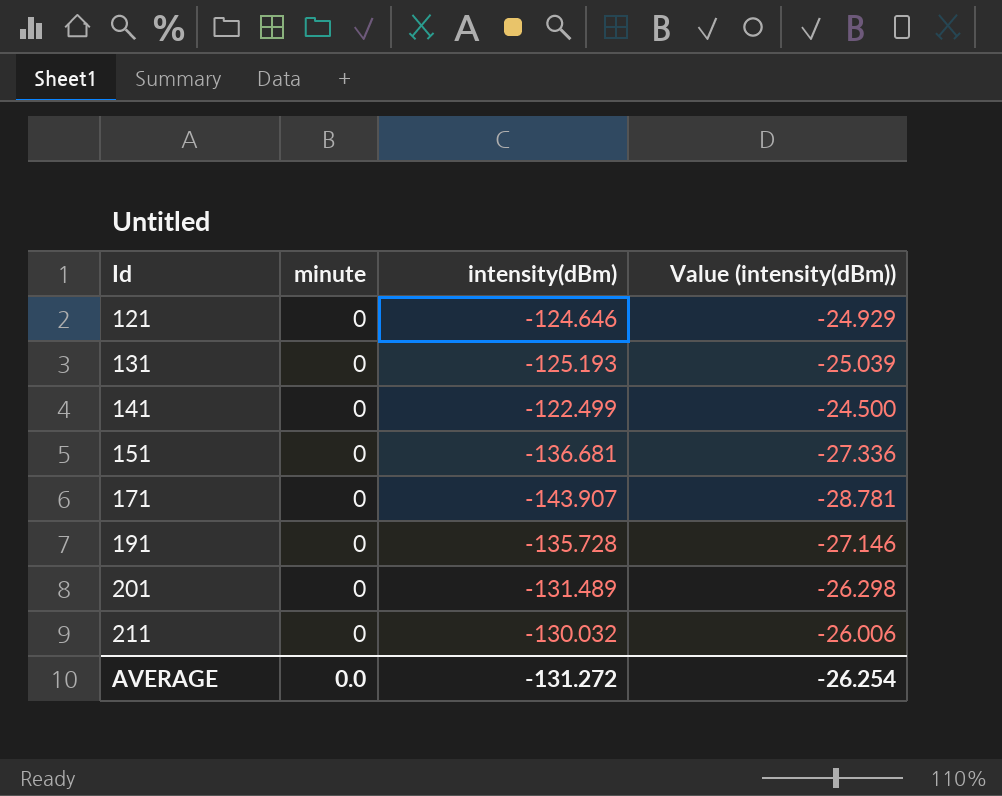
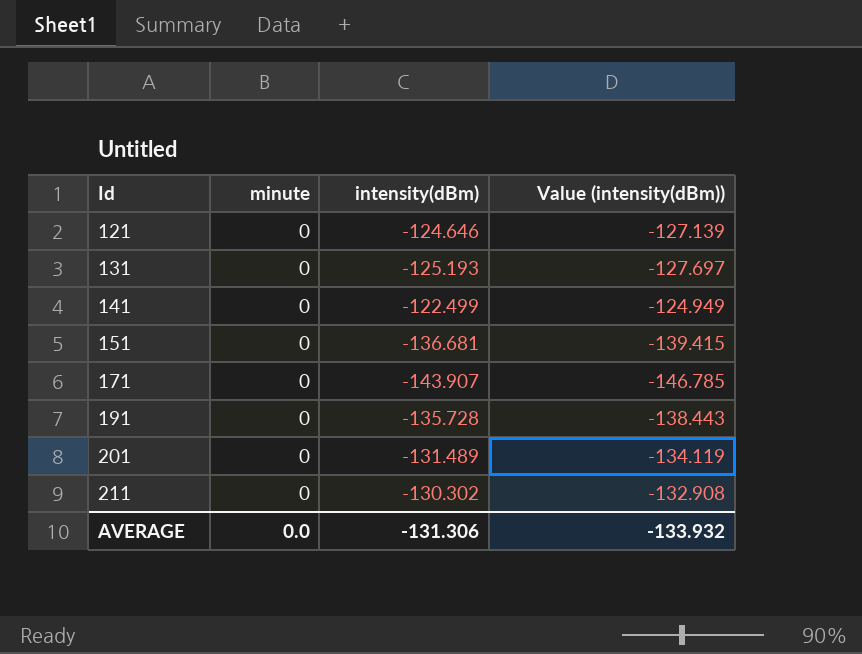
column Value (intensity(dBm)) | formula: [intensity(dBm)] * 0.2 -> [intensity(dBm)] * 1.02
211 | intensity(dBm): -130.032 -> -130.302
AVERAGE | intensity(dBm): -131.272 -> -131.306
AVERAGE | Value (intensity(dBm)): -26.254 -> -133.932

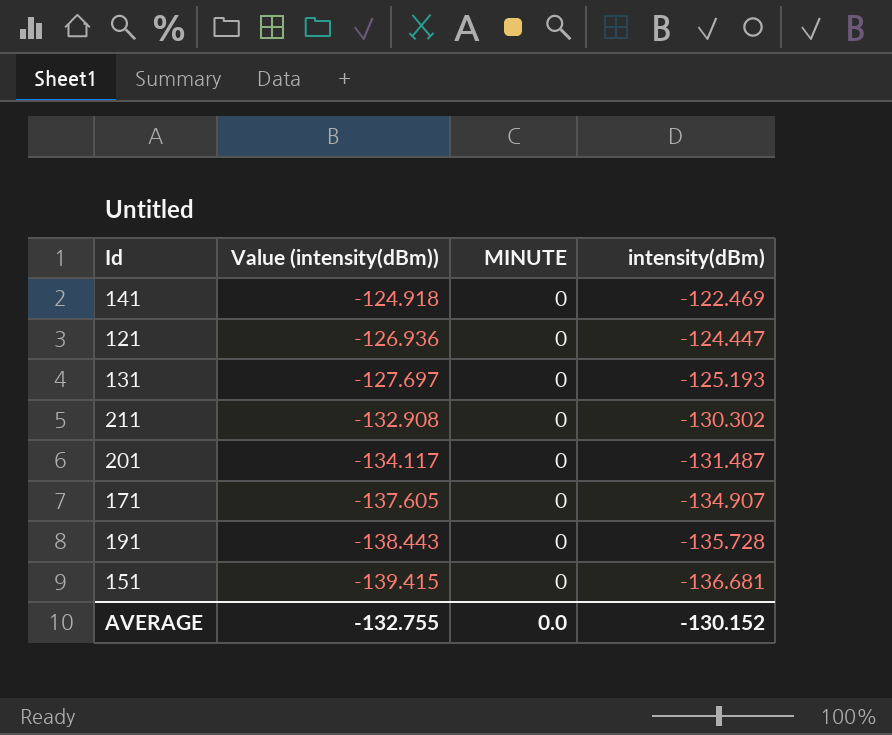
row order: Id ascending -> Value (intensity(dBm)) descending
column Value (intensity(dBm)) | position: 4 -> 2
column name: minute -> MINUTE
141 | Value (intensity(dBm)): -124.949 -> -124.918
141 | intensity(dBm): -122.499 -> -122.469
121 | Value (intensity(dBm)): -127.139 -> -126.936
121 | intensity(dBm): -124.646 -> -124.447
201 | Value (intensity(dBm)): -134.119 -> -134.117
201 | intensity(dBm): -131.489 -> -131.487
171 | Value (intensity(dBm)): -146.785 -> -137.605
171 | intensity(dBm): -143.907 -> -134.907
AVERAGE | Value (intensity(dBm)): -133.932 -> -132.755
AVERAGE | intensity(dBm): -131.306 -> -130.152

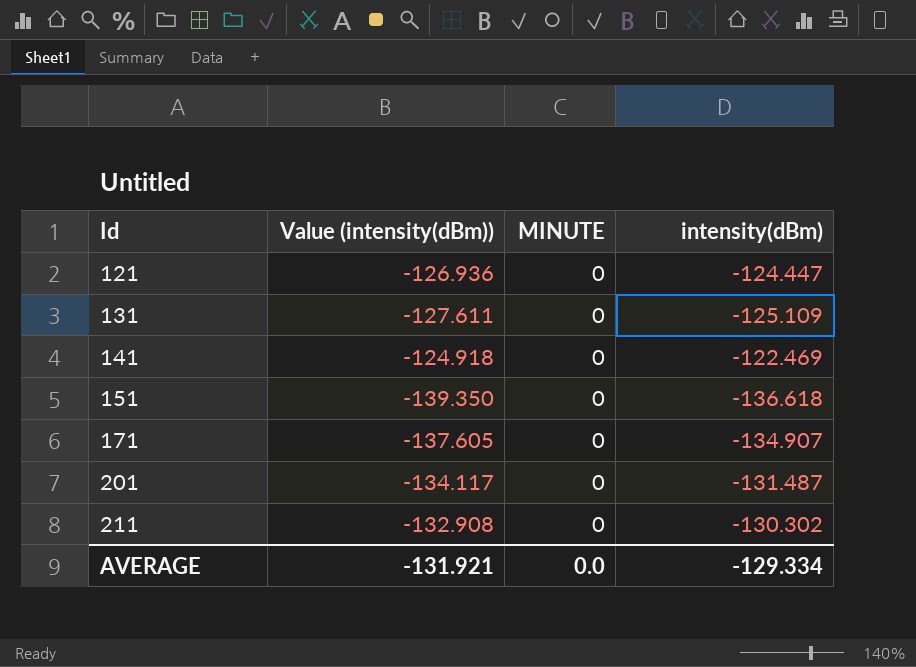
row order: Value (intensity(dBm)) descending -> Id ascending
row 191: -138.443 | 0 | -135.728 -> none
131 | Value (intensity(dBm)): -127.697 -> -127.611
131 | intensity(dBm): -125.193 -> -125.109
151 | Value (intensity(dBm)): -139.415 -> -139.350
151 | intensity(dBm): -136.681 -> -136.618
AVERAGE | Value (intensity(dBm)): -132.755 -> -131.921
AVERAGE | intensity(dBm): -130.152 -> -129.334

